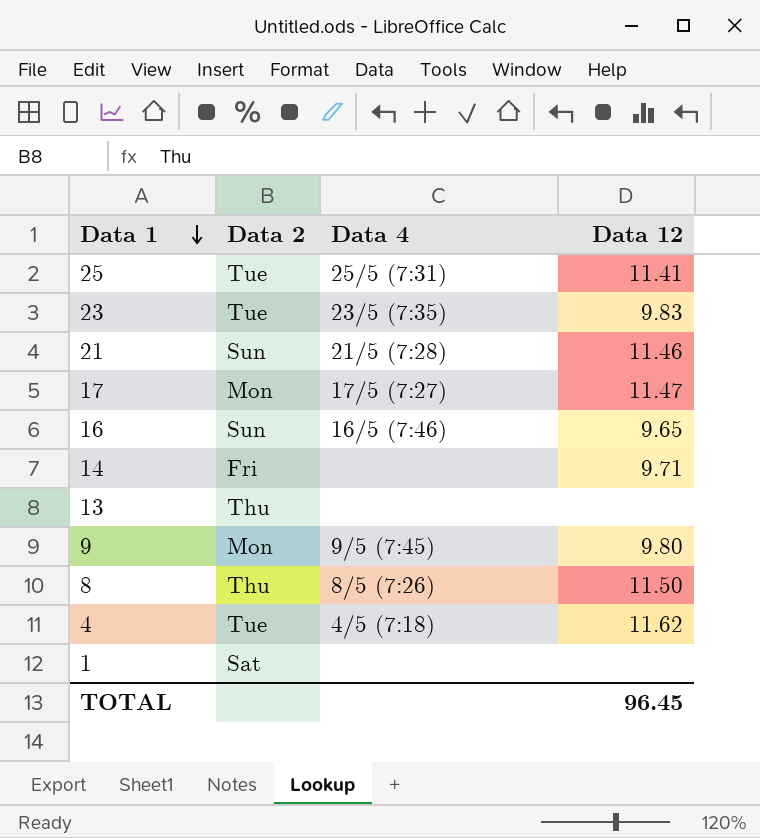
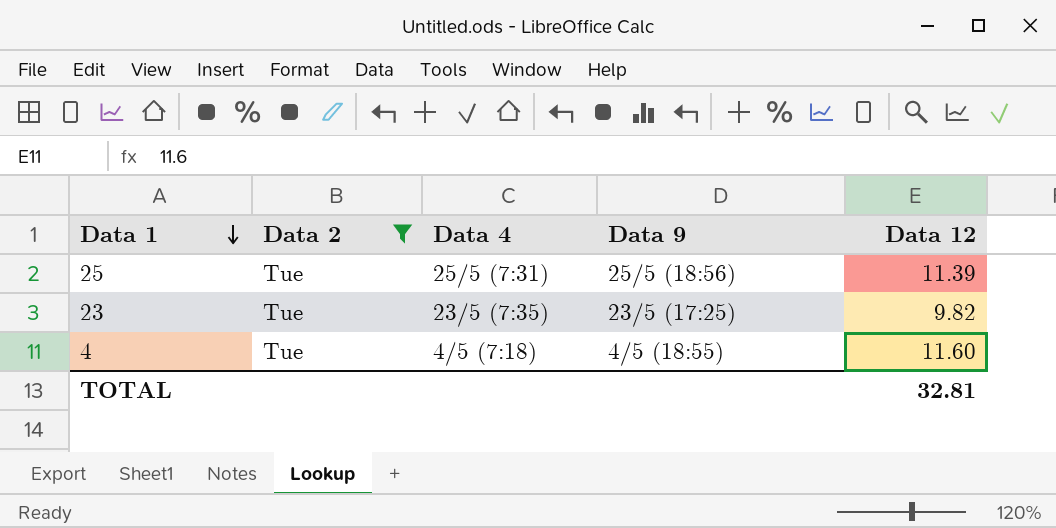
filter: none -> Data 2 = Tue
column Data 9 | position: none -> 4
25 | Data 12: 11.41 -> 11.39
23 | Data 12: 9.83 -> 9.82
4 | Data 12: 11.62 -> 11.60
TOTAL | Data 12: 96.45 -> 32.81

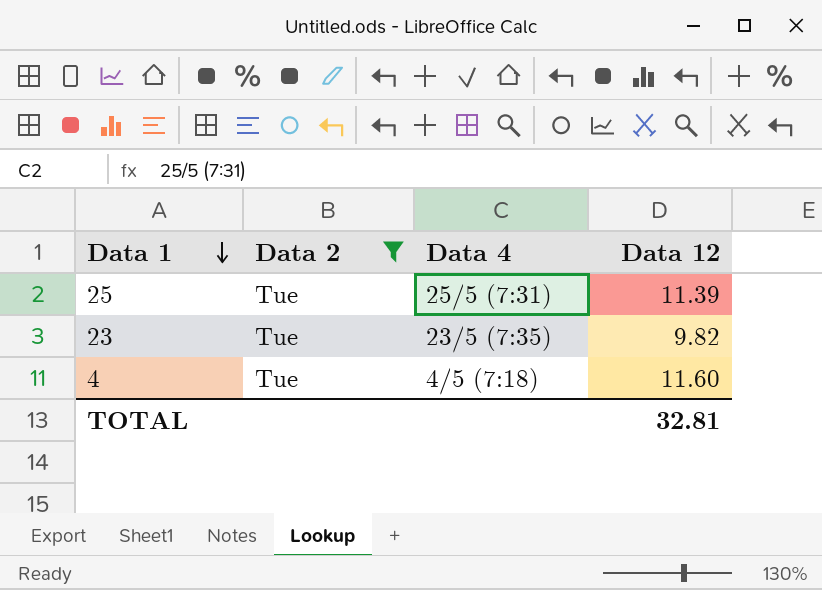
column Data 9 | position: 4 -> none

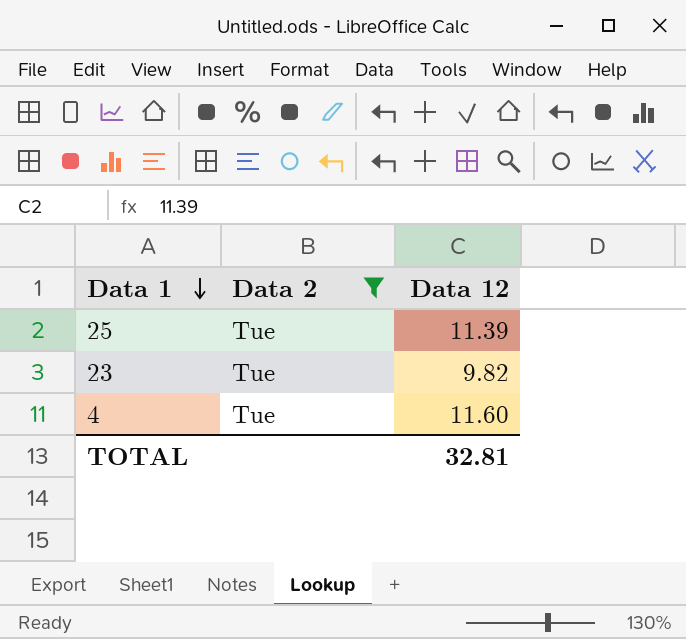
column Data 4 | position: 3 -> none

